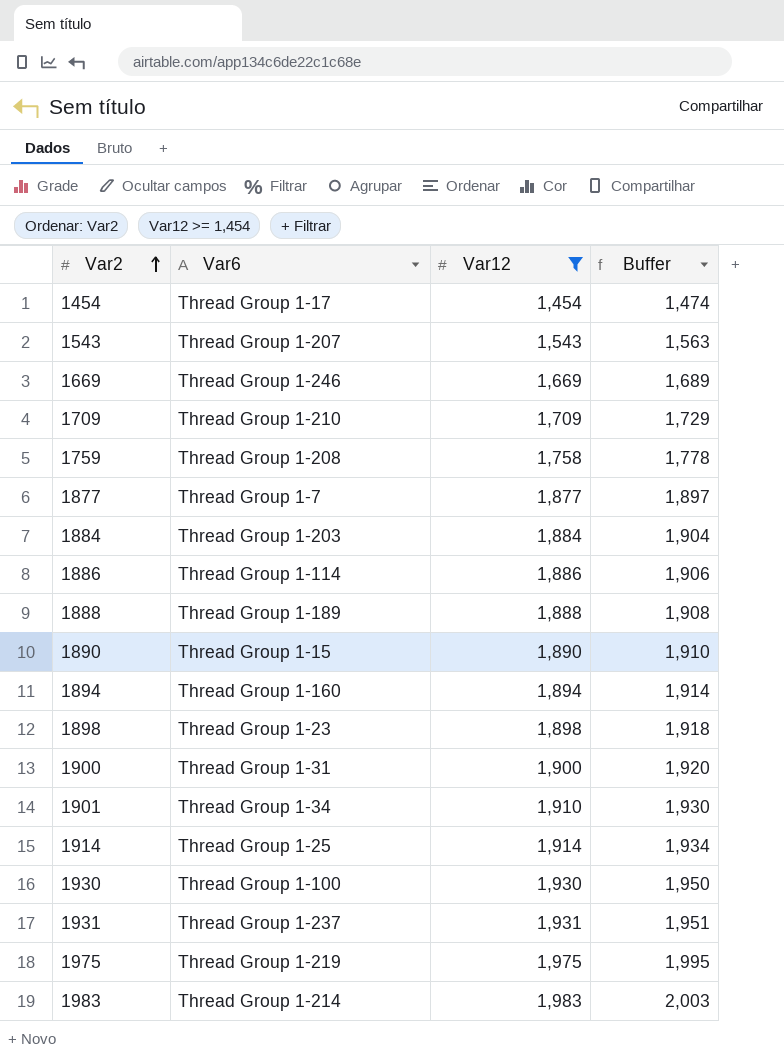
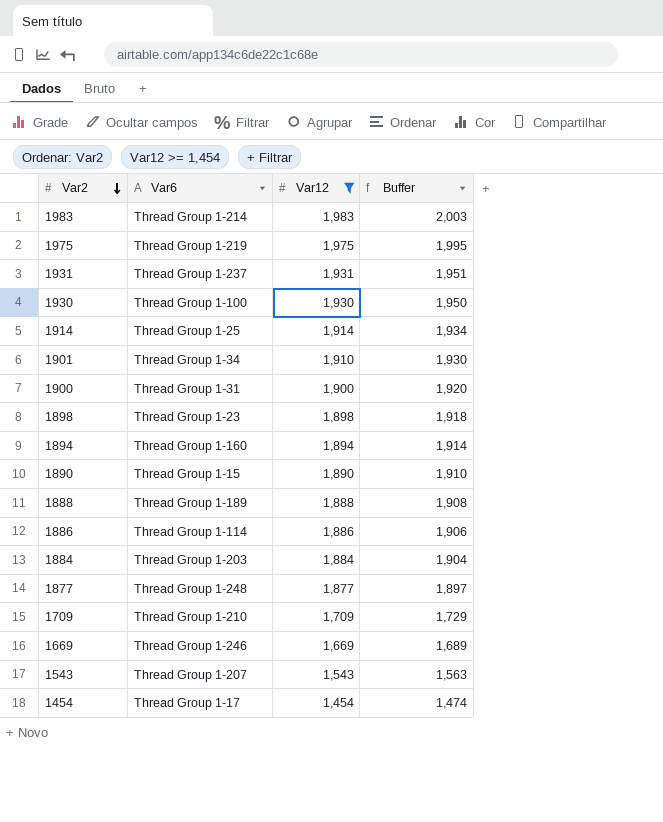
row order: Var2 ascending -> Var2 descending
row 1759: Thread Group 1-208 | 1,758 | 1,778 -> none
1877 | Var6: Thread Group 1-7 -> Thread Group 1-248

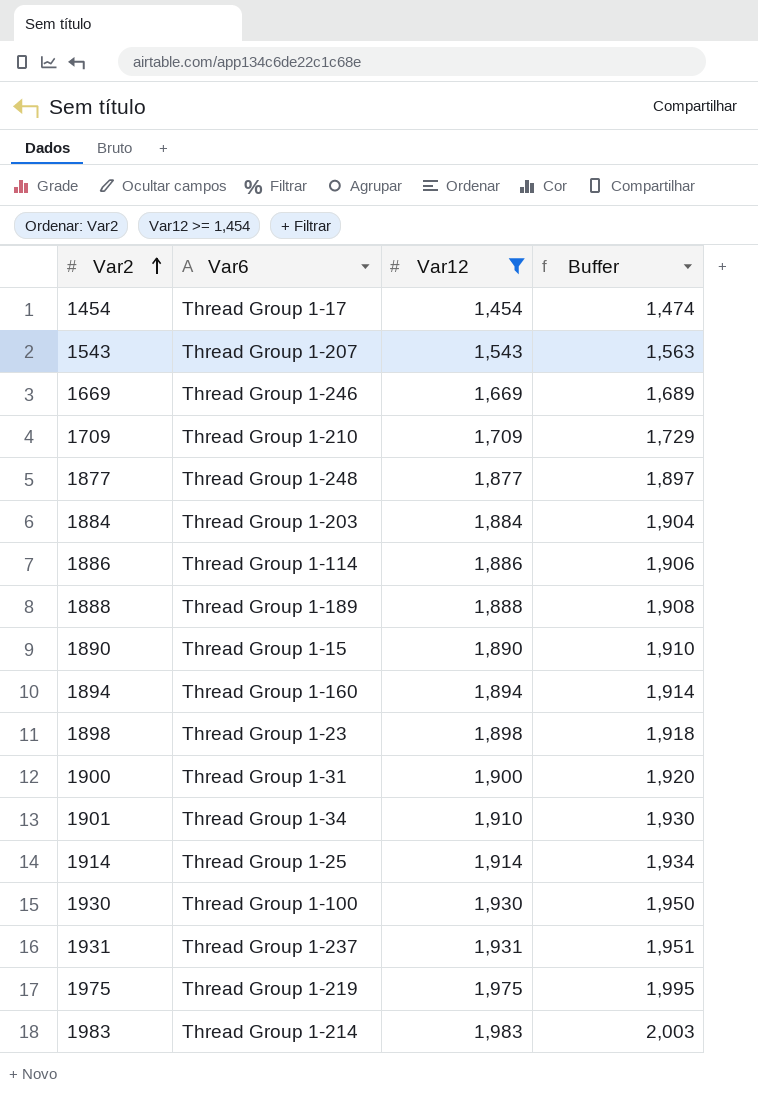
row order: Var2 descending -> Var2 ascending

